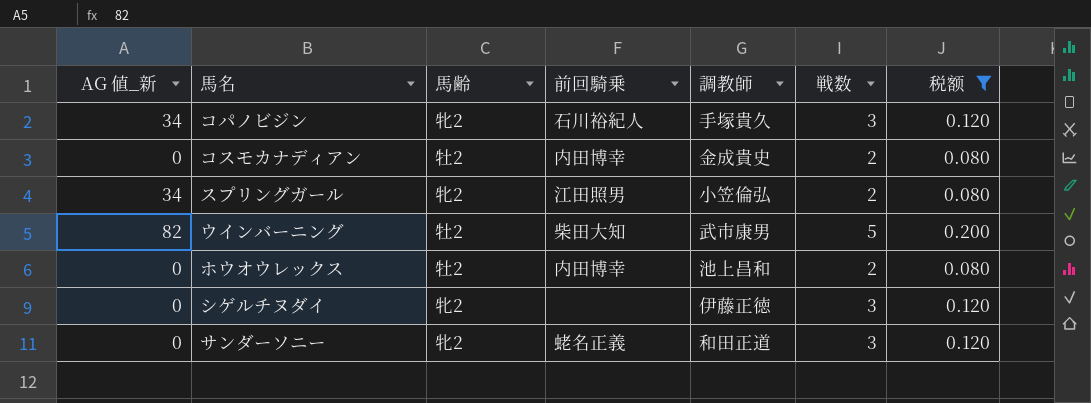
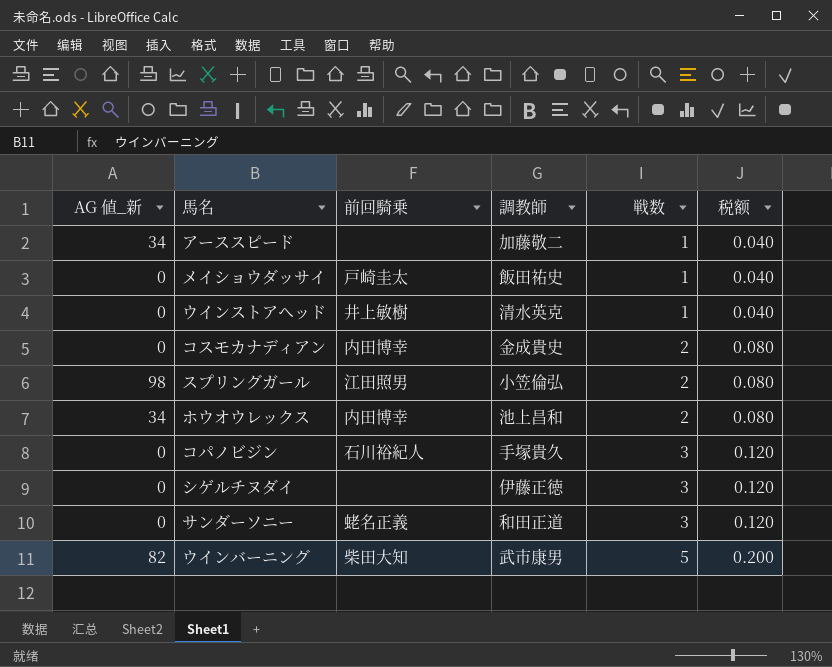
filter: 税额 != 0.040 -> none
row order: none -> 戦数 ascending
column 馬齢 | position: 3 -> none
スプリングガール | AG 値_新: 34 -> 98
ホウオウレックス | AG 値_新: 0 -> 34
コパノビジン | AG 値_新: 34 -> 0

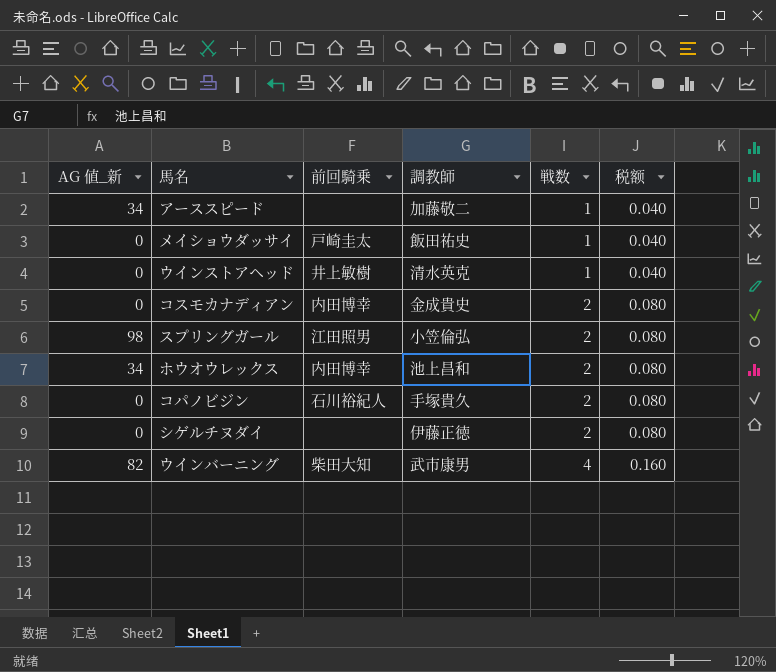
row サンダーソニー: 0 | 蛯名正義 | 和田正道 | 3 | 0.120 -> none
コパノビジン | 戦数: 3 -> 2
コパノビジン | 税额: 0.120 -> 0.080
シゲルチヌダイ | 戦数: 3 -> 2
シゲルチヌダイ | 税额: 0.120 -> 0.080
ウインバーニング | 戦数: 5 -> 4
ウインバーニング | 税额: 0.200 -> 0.160

